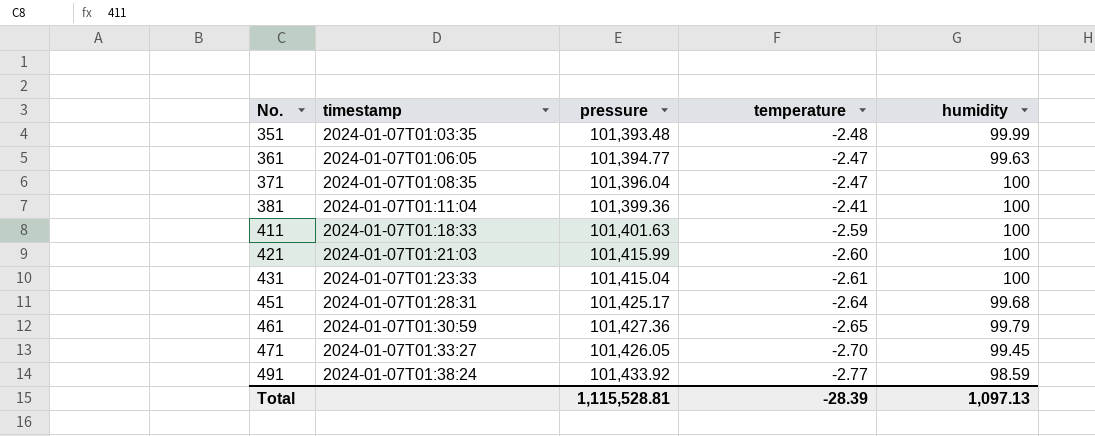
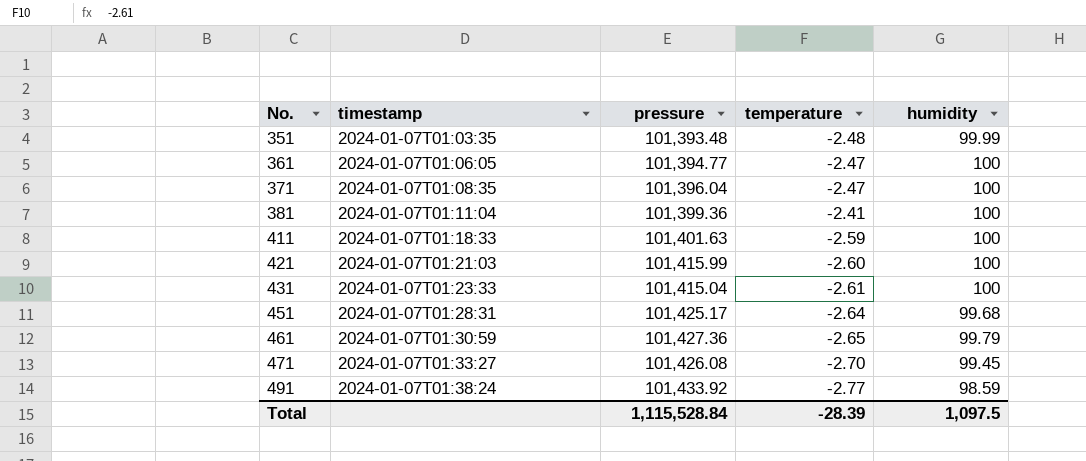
361 | humidity: 99.63 -> 100
471 | pressure: 101,426.05 -> 101,426.08
Total | pressure: 1,115,528.81 -> 1,115,528.84
Total | humidity: 1,097.13 -> 1,097.5

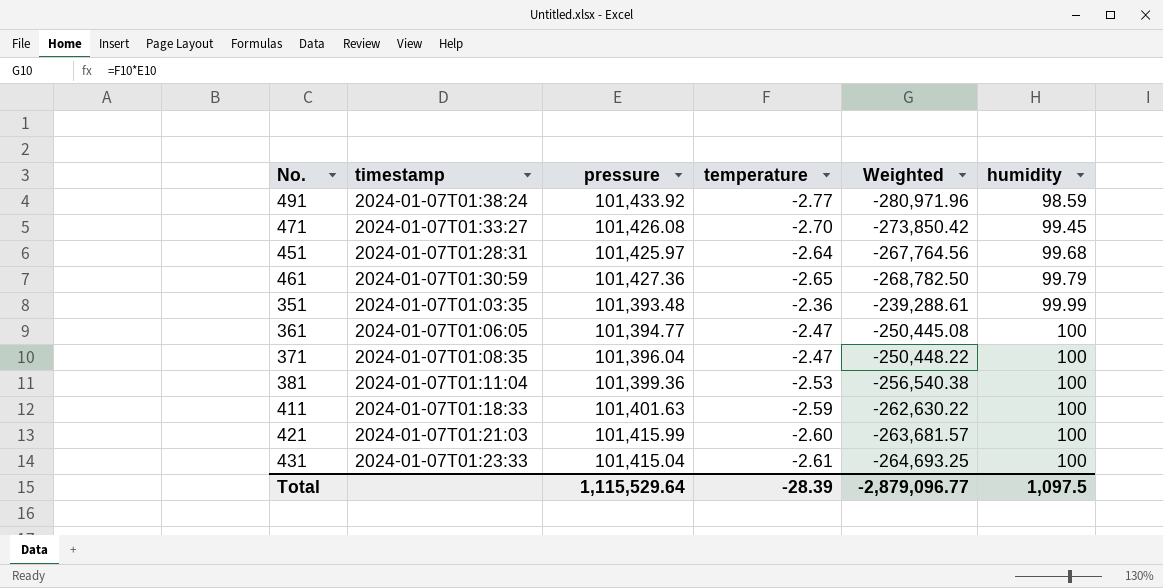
row order: No. ascending -> humidity ascending
column Weighted | formula: none -> [pressure] * [temperature]
451 | pressure: 101,425.17 -> 101,425.97
351 | temperature: -2.48 -> -2.36
381 | temperature: -2.41 -> -2.53
Total | pressure: 1,115,528.84 -> 1,115,529.64

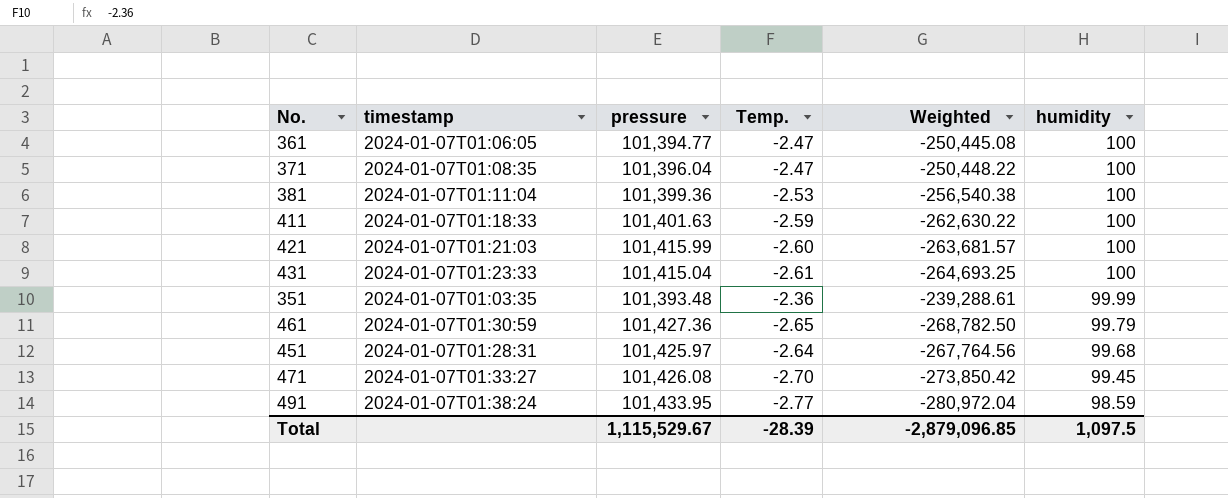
row order: humidity ascending -> humidity descending
column name: temperature -> Temp.
491 | pressure: 101,433.92 -> 101,433.95
491 | Weighted: -280,971.96 -> -280,972.04
Total | pressure: 1,115,529.64 -> 1,115,529.67
Total | Weighted: -2,879,096.77 -> -2,879,096.85

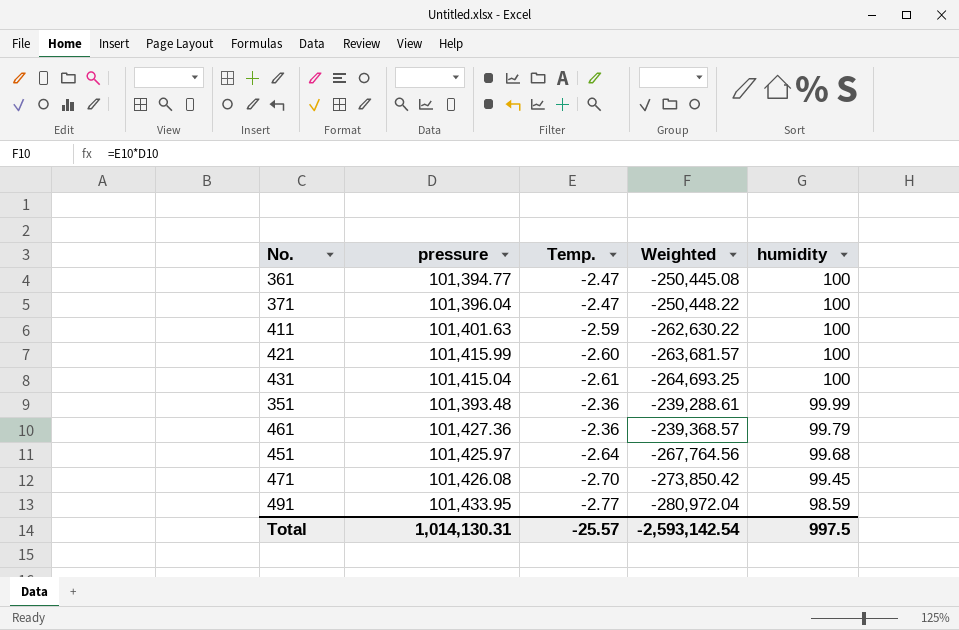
column timestamp | position: 2 -> none
row 381: 2024-01-07T01:11:04 | 101,399.36 | -2.53 | -256,540.38 | 100 -> none
461 | Temp.: -2.65 -> -2.36
461 | Weighted: -268,782.50 -> -239,368.57
Total | pressure: 1,115,529.67 -> 1,014,130.31
Total | Temp.: -28.39 -> -25.57
Total | Weighted: -2,879,096.85 -> -2,593,142.54
Total | humidity: 1,097.5 -> 997.5

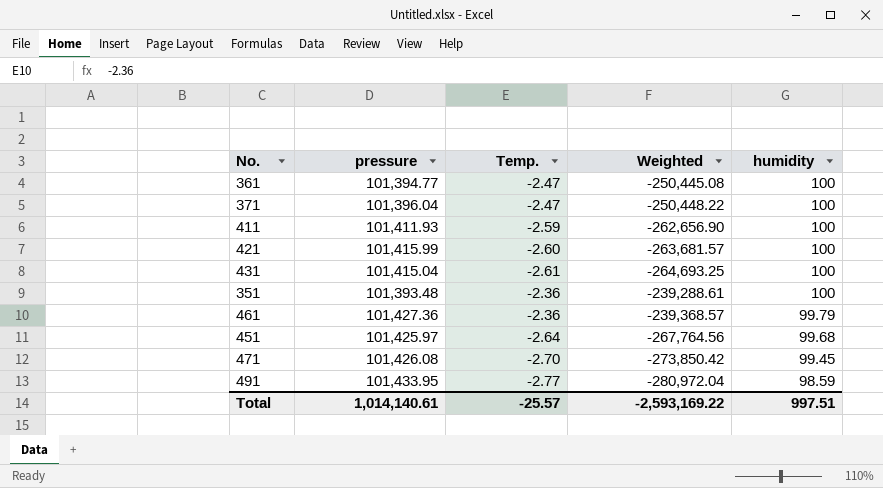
411 | pressure: 101,401.63 -> 101,411.93
411 | Weighted: -262,630.22 -> -262,656.90
351 | humidity: 99.99 -> 100
Total | pressure: 1,014,130.31 -> 1,014,140.61
Total | Weighted: -2,593,142.54 -> -2,593,169.22
Total | humidity: 997.5 -> 997.51

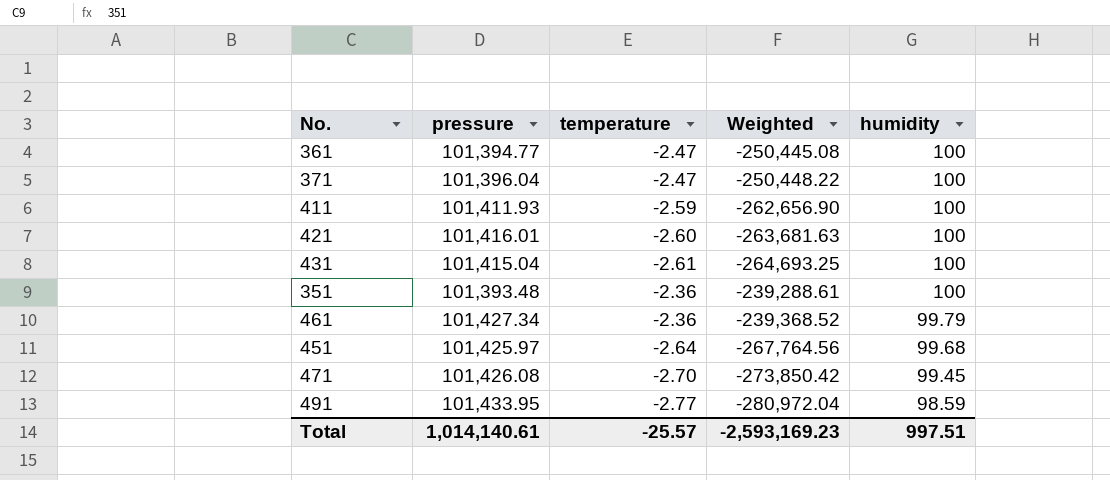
column name: Temp. -> temperature
421 | pressure: 101,415.99 -> 101,416.01
421 | Weighted: -263,681.57 -> -263,681.63
461 | pressure: 101,427.36 -> 101,427.34
461 | Weighted: -239,368.57 -> -239,368.52
Total | Weighted: -2,593,169.22 -> -2,593,169.23

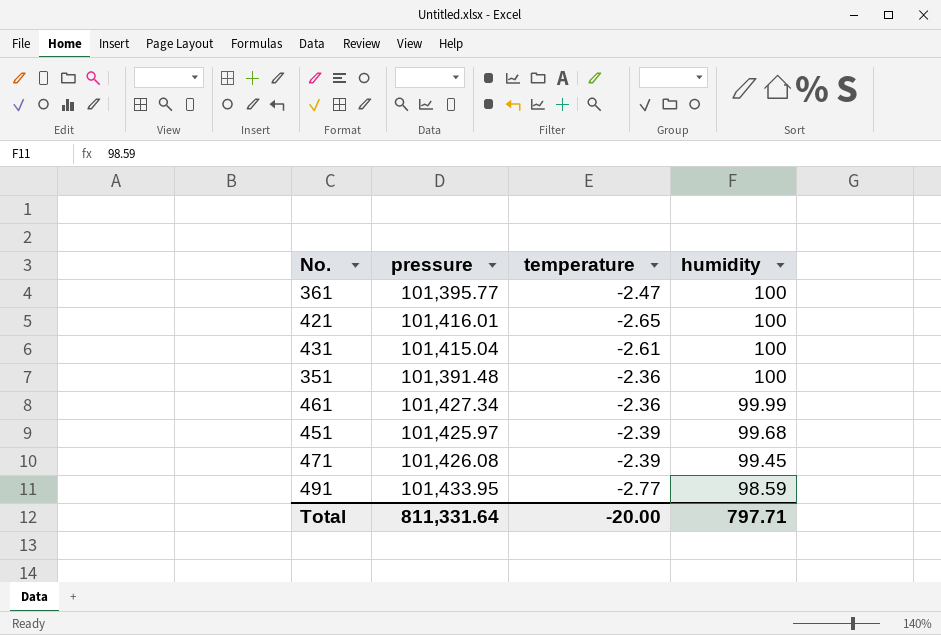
column Weighted | formula: [pressure] * [temperature] -> none
row 371: 101,396.04 | -2.47 | -250,448.22 | 100 -> none
row 411: 101,411.93 | -2.59 | -262,656.90 | 100 -> none
361 | pressure: 101,394.77 -> 101,395.77
421 | temperature: -2.60 -> -2.65
351 | pressure: 101,393.48 -> 101,391.48
461 | humidity: 99.79 -> 99.99
451 | temperature: -2.64 -> -2.39
471 | temperature: -2.70 -> -2.39
Total | pressure: 1,014,140.61 -> 811,331.64
Total | temperature: -25.57 -> -20.00
Total | humidity: 997.51 -> 797.71

